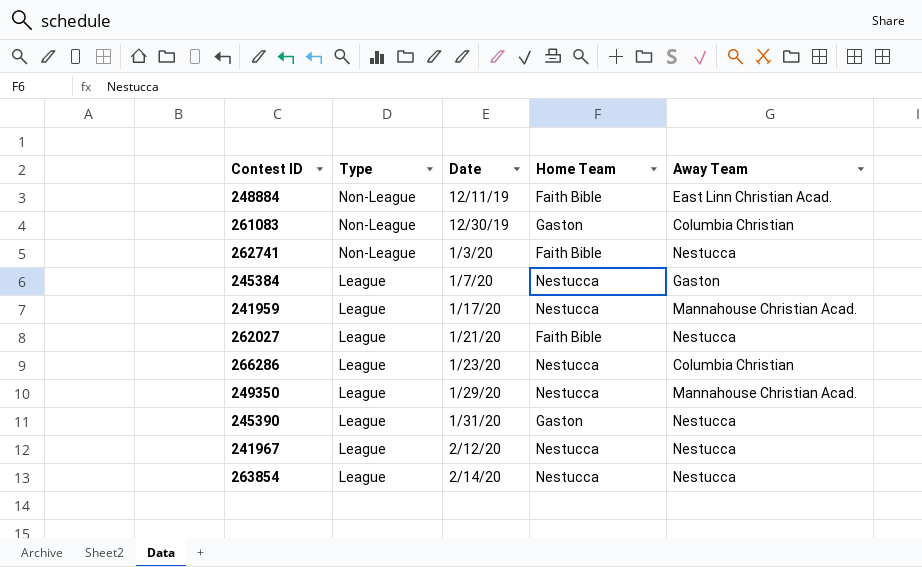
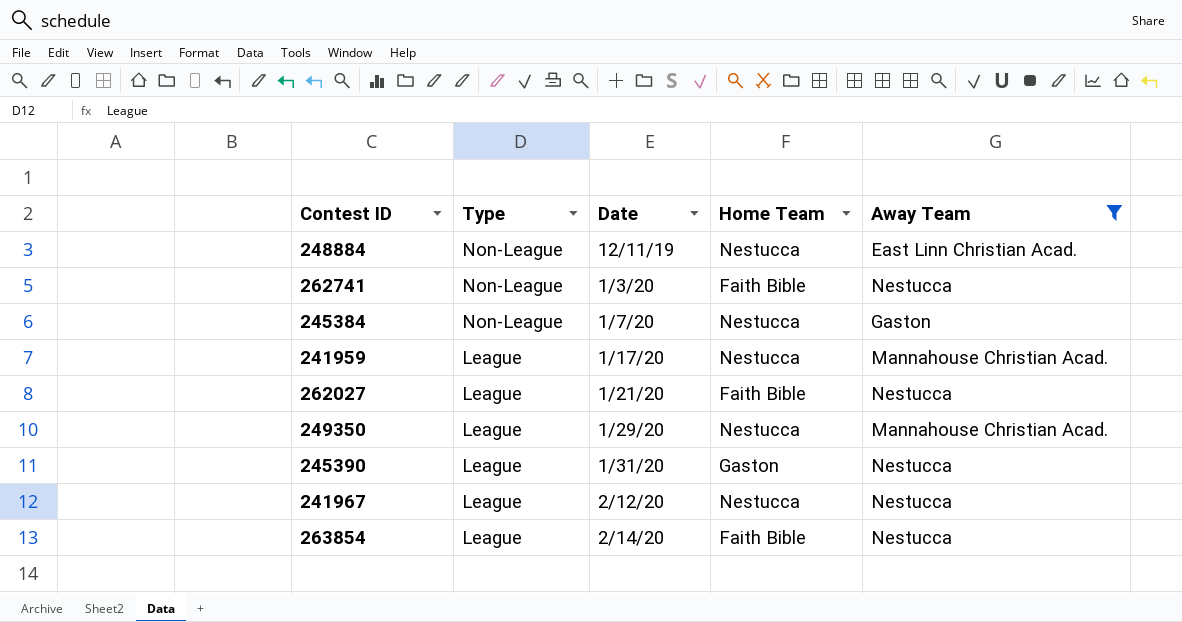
filter: none -> Away Team != Columbia Christian
248884 | Home Team: Faith Bible -> Nestucca
245384 | Type: League -> Non-League
263854 | Home Team: Nestucca -> Faith Bible

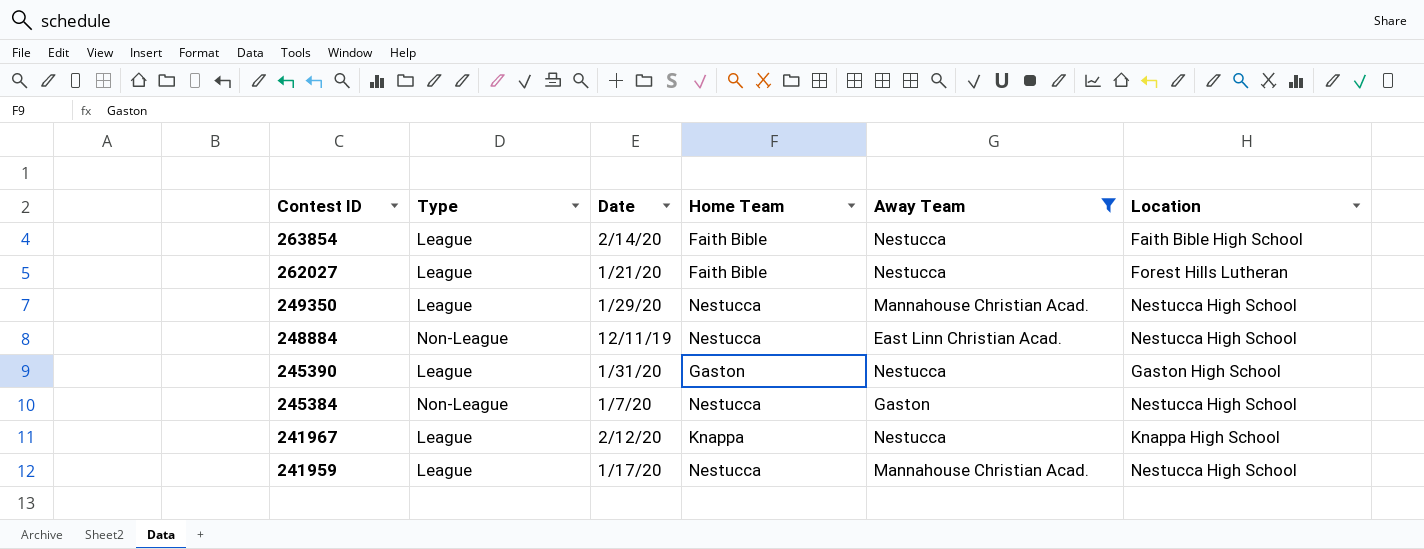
row order: Type descending -> Contest ID descending
column Location | position: none -> 6
row 262741: Non-League | 1/3/20 | Faith Bible | Nestucca -> none
241967 | Home Team: Nestucca -> Knappa

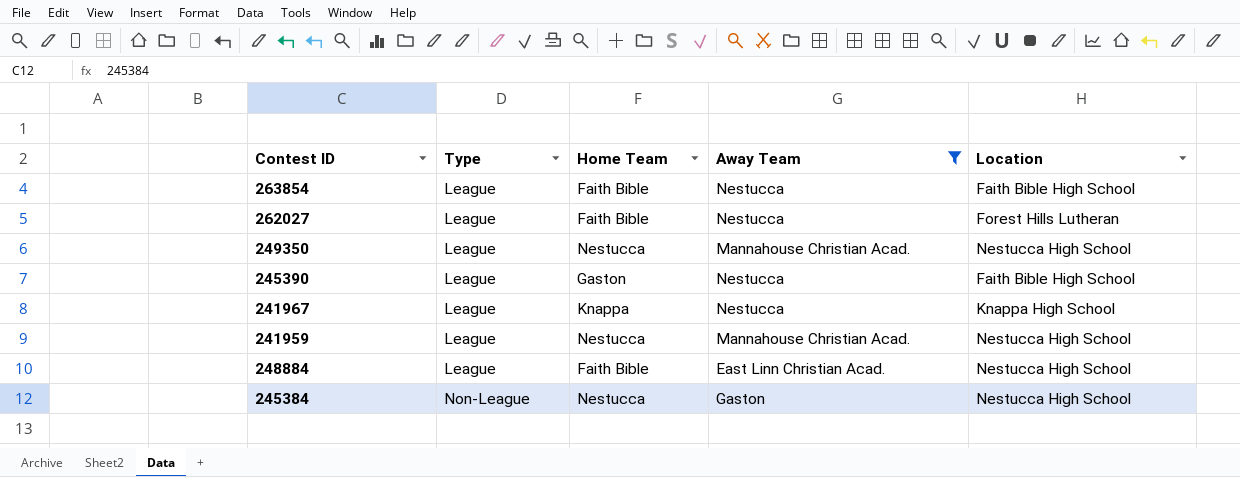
row order: Contest ID descending -> Type ascending
column Date | position: 3 -> none
245390 | Location: Gaston High School -> Faith Bible High School
248884 | Type: Non-League -> League
248884 | Home Team: Nestucca -> Faith Bible

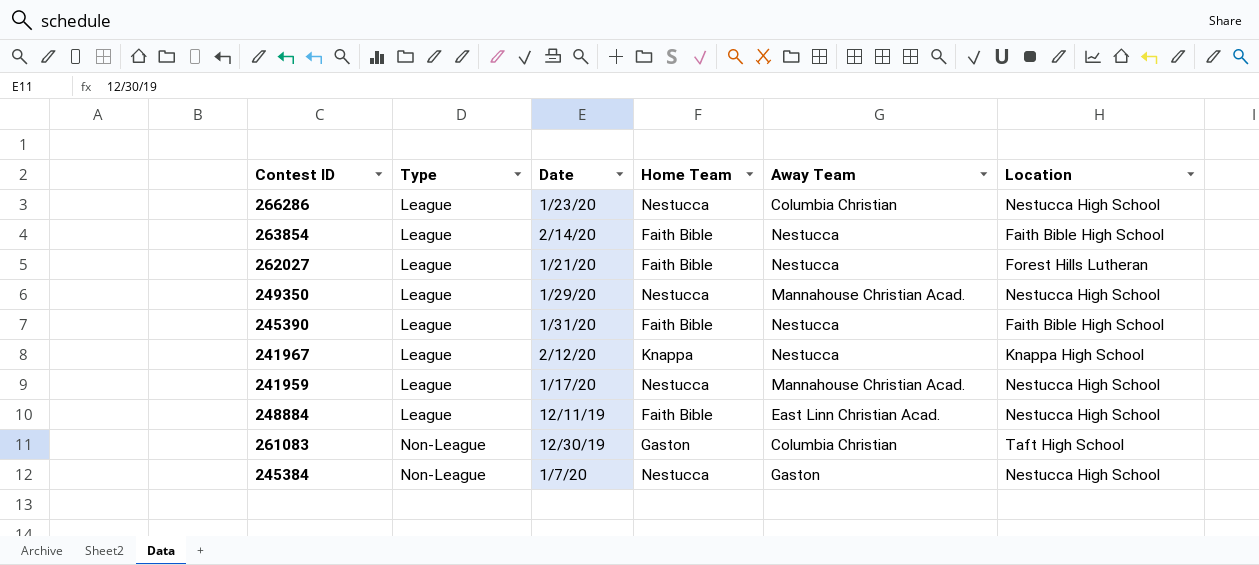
filter: Away Team != Columbia Christian -> none
column Date | position: none -> 3
245390 | Home Team: Gaston -> Faith Bible

